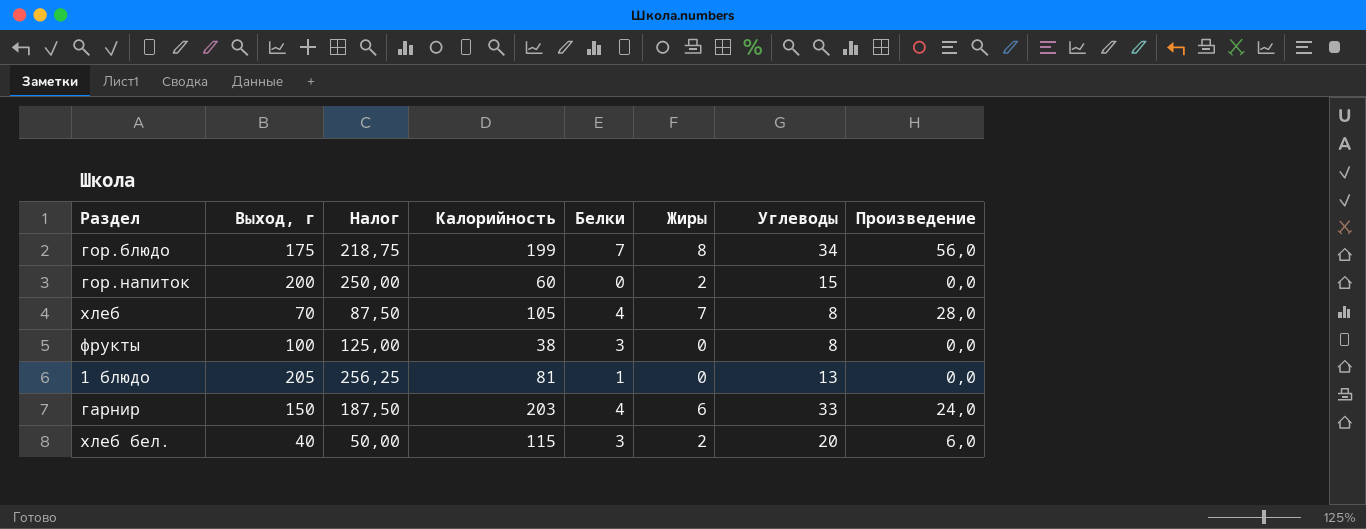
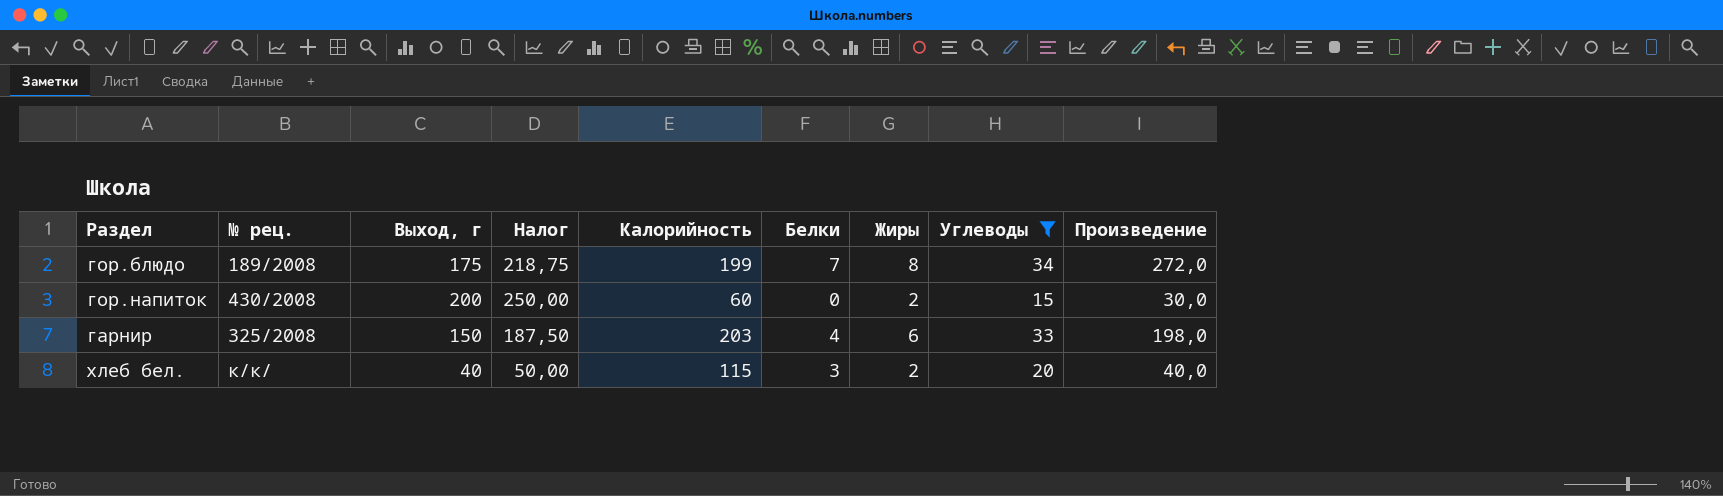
filter: none -> Углеводы >= 15
column № рец. | position: none -> 2
column Произведение | formula: [Белки] * [Жиры] -> [Жиры] * [Углеводы]

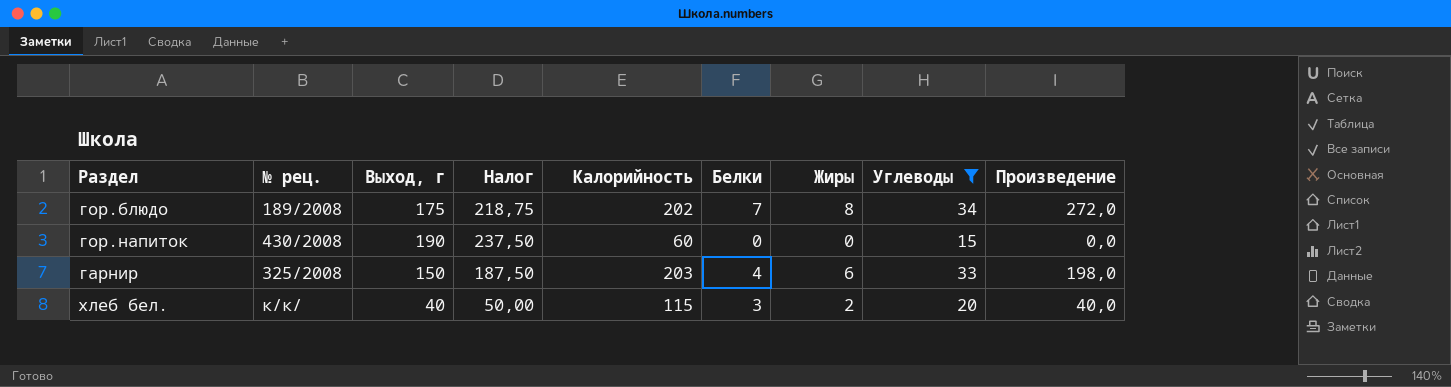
гор.блюдо | Калорийность: 199 -> 202
гор.напиток | Выход, г: 200 -> 190
гор.напиток | Налог: 250,00 -> 237,50
гор.напиток | Жиры: 2 -> 0
гор.напиток | Произведение: 30,0 -> 0,0

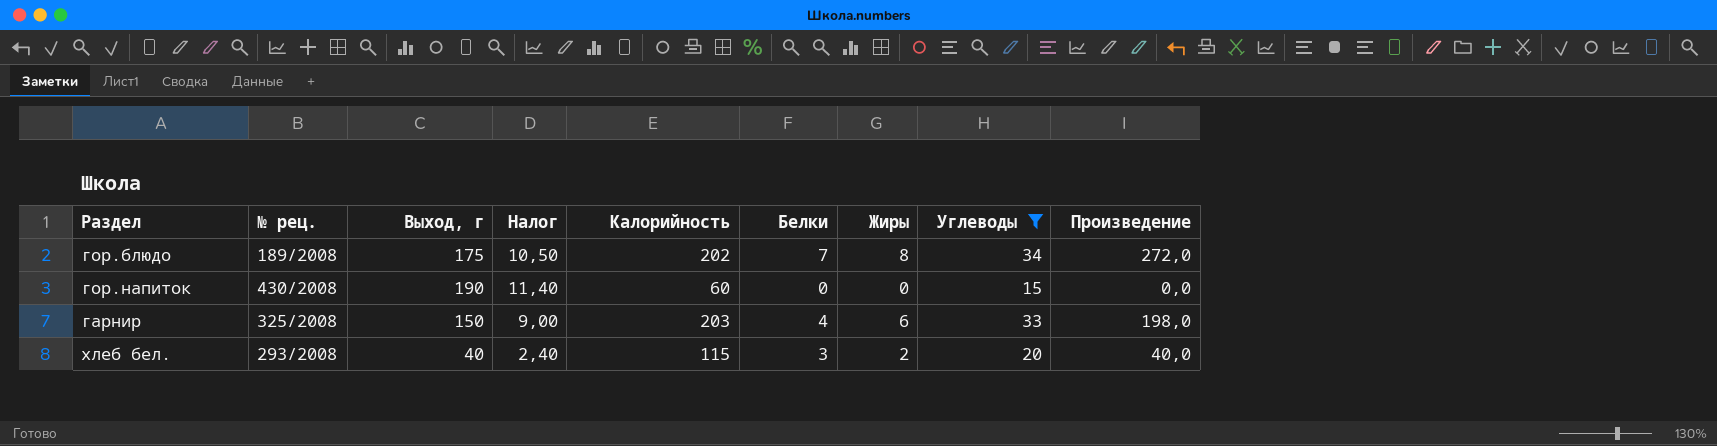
column Налог | formula: [Выход, г] * 1,25 -> [Выход, г] * 0,06
хлеб бел. | № рец.: к/к/ -> 293/2008

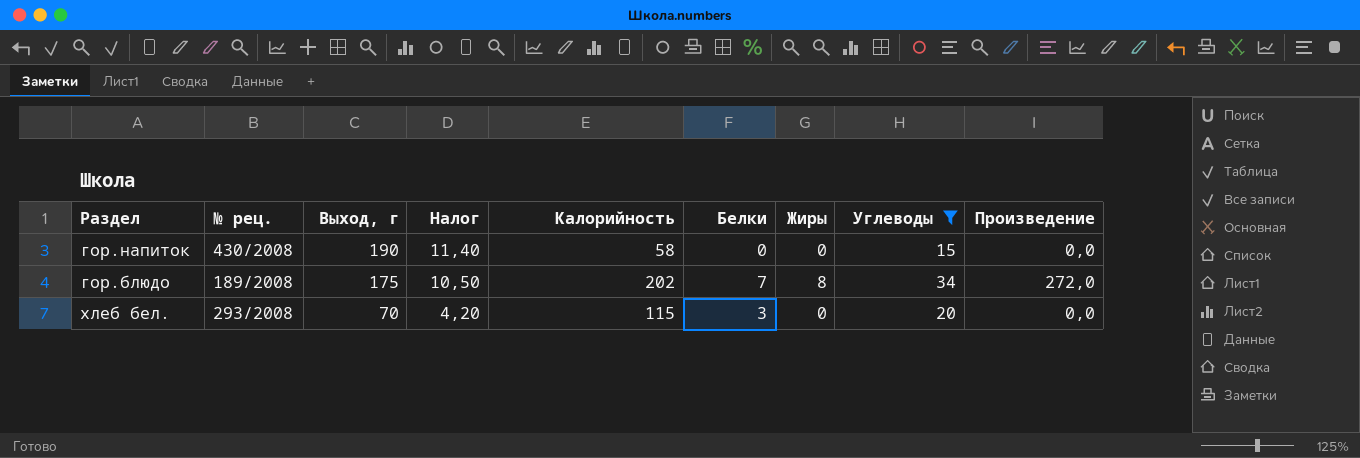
row order: none -> Выход, г descending
row гарнир: 325/2008 | 150 | 9,00 | 203 | 4 | 6 | 33 | 198,0 -> none
гор.напиток | Калорийность: 60 -> 58
хлеб бел. | Выход, г: 40 -> 70
хлеб бел. | Налог: 2,40 -> 4,20
хлеб бел. | Жиры: 2 -> 0
хлеб бел. | Произведение: 40,0 -> 0,0

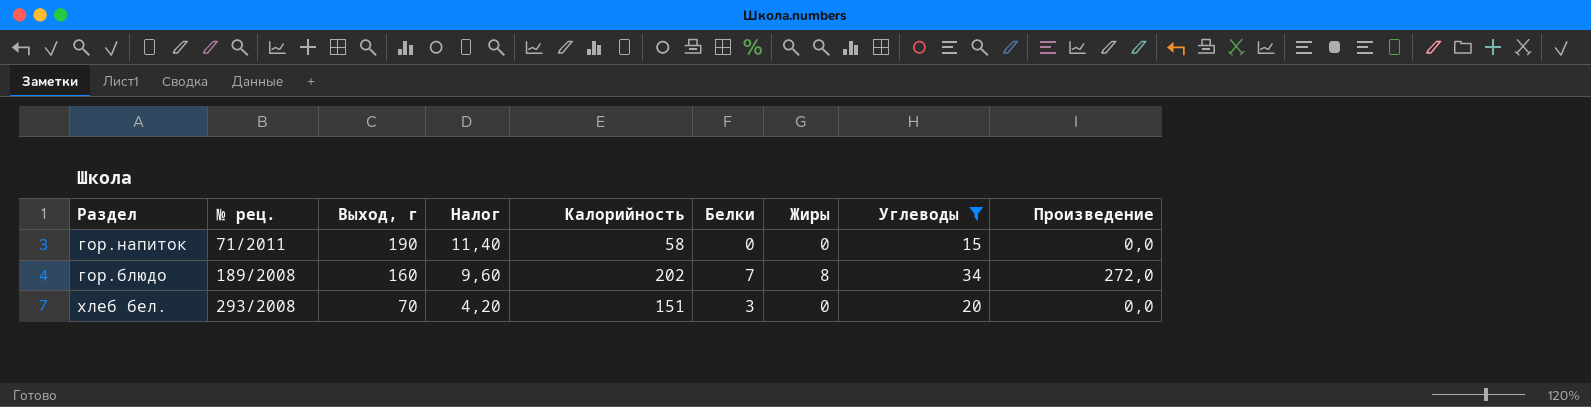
гор.напиток | № рец.: 430/2008 -> 71/2011
гор.блюдо | Выход, г: 175 -> 160
гор.блюдо | Налог: 10,50 -> 9,60
хлеб бел. | Калорийность: 115 -> 151

